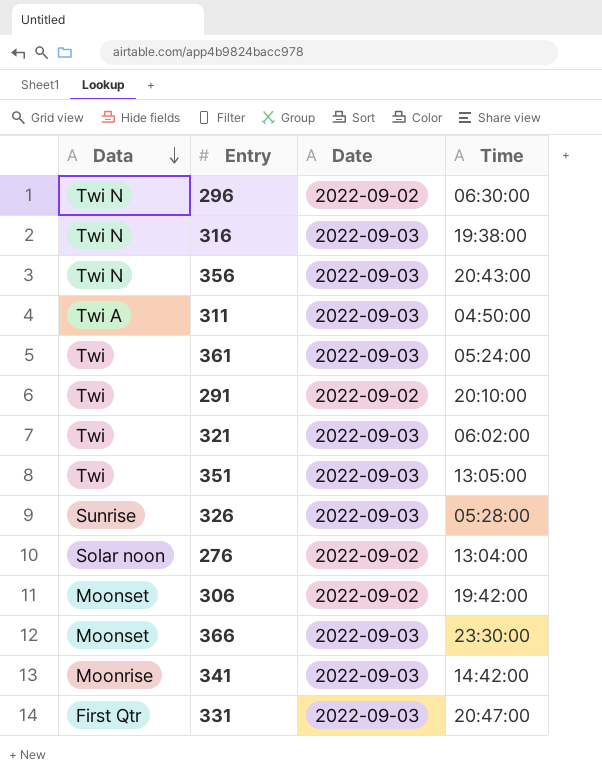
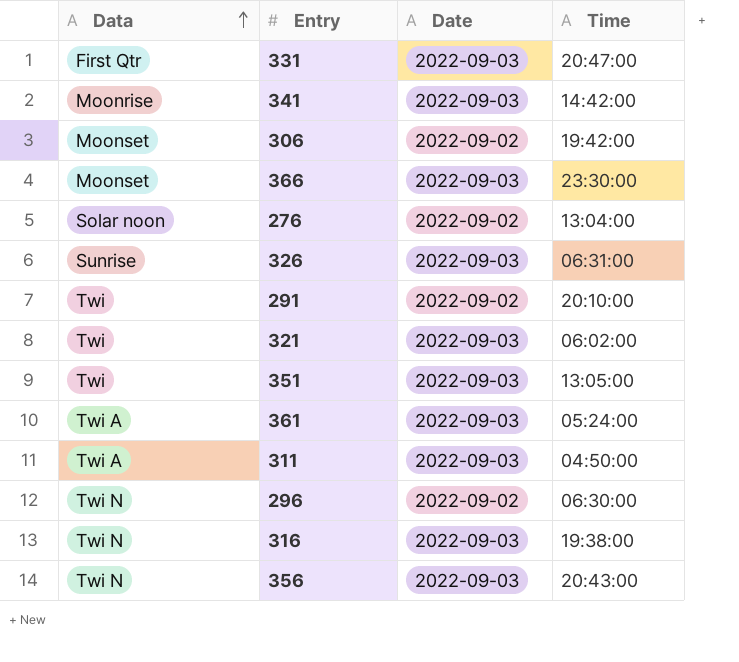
row order: Data descending -> Data ascending
326 | Time: 05:28:00 -> 06:31:00
361 | Data: Twi -> Twi A

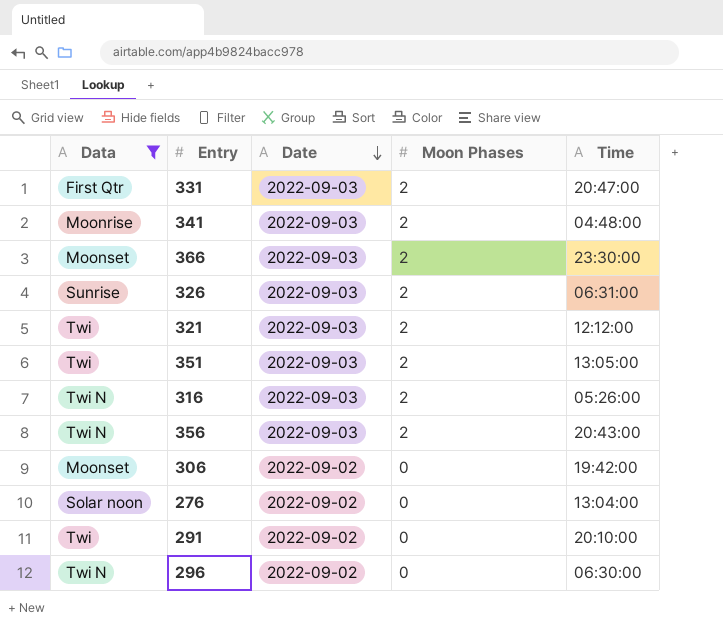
filter: none -> Data != Twi A
row order: Data ascending -> Date descending
column Moon Phases | position: none -> 4
341 | Time: 14:42:00 -> 04:48:00
321 | Time: 06:02:00 -> 12:12:00
316 | Time: 19:38:00 -> 05:26:00

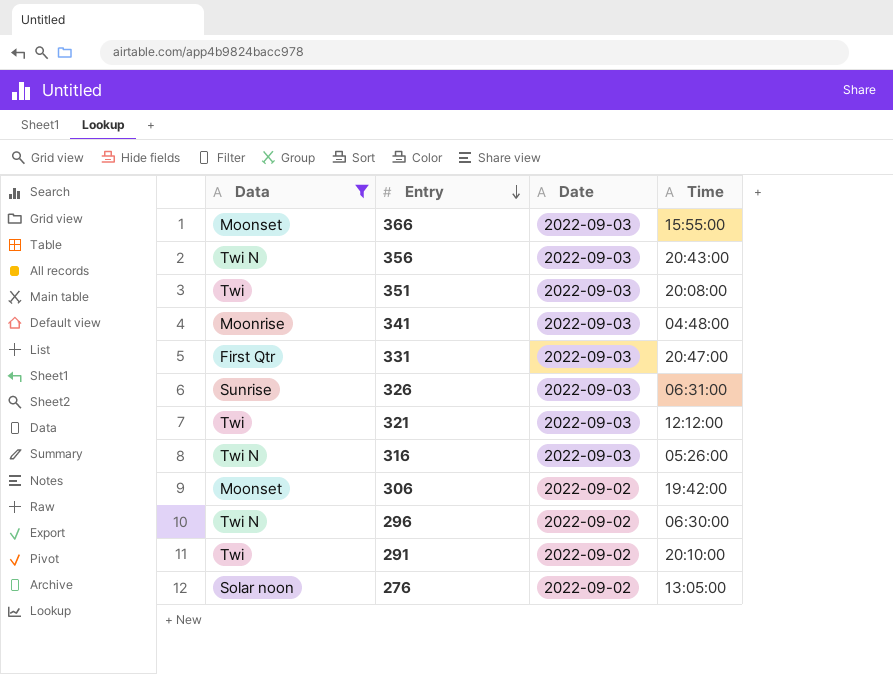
row order: Date descending -> Entry descending
column Moon Phases | position: 4 -> none
366 | Time: 23:30:00 -> 15:55:00
351 | Time: 13:05:00 -> 20:08:00
276 | Time: 13:04:00 -> 13:05:00

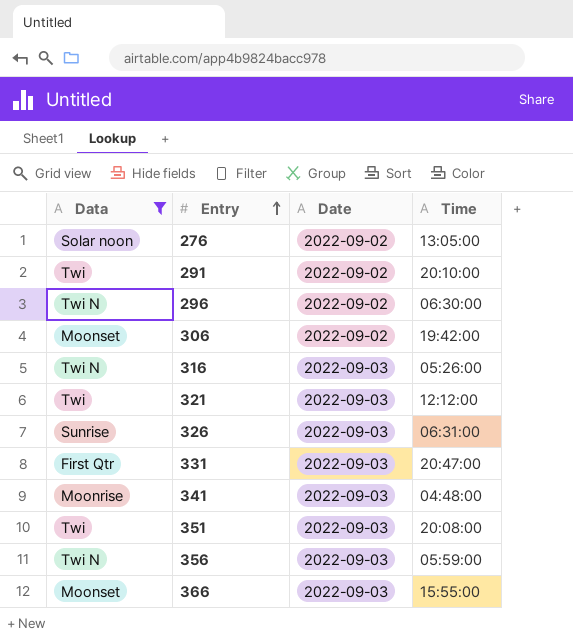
row order: Entry descending -> Entry ascending
356 | Time: 20:43:00 -> 05:59:00

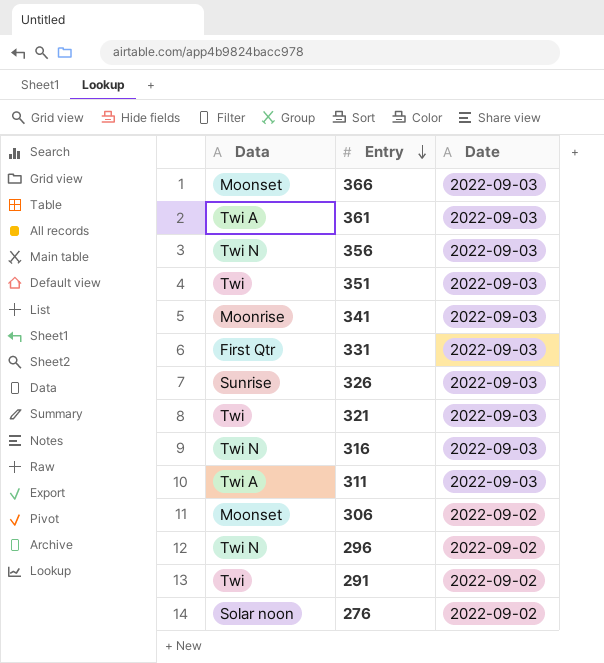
filter: Data != Twi A -> none
row order: Entry ascending -> Entry descending
column Time | position: 4 -> none

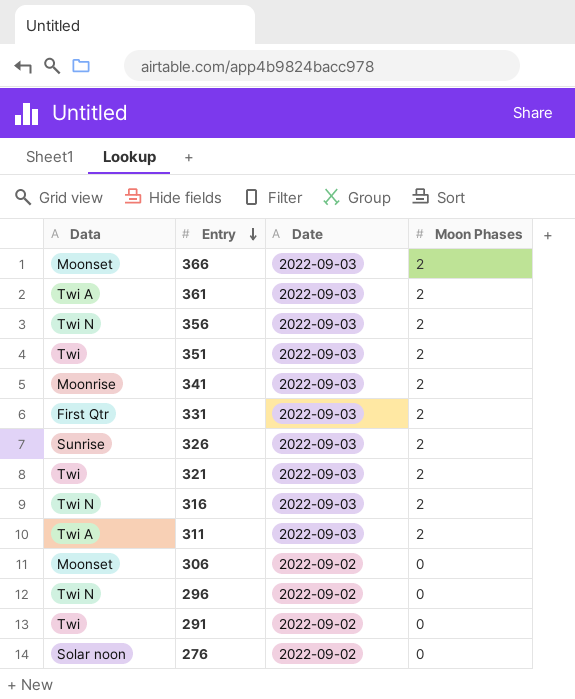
column Moon Phases | position: none -> 4

